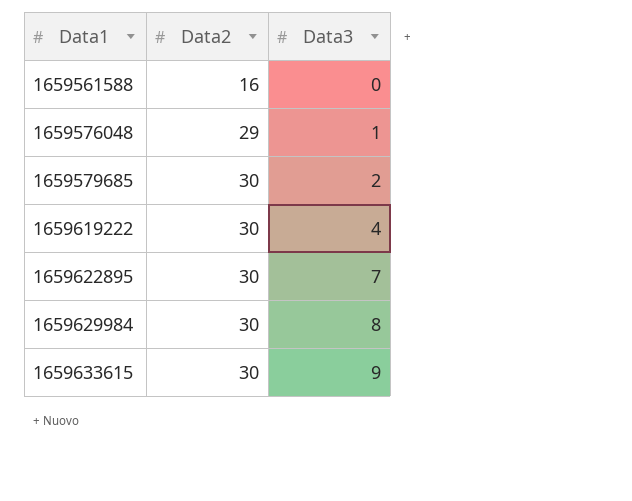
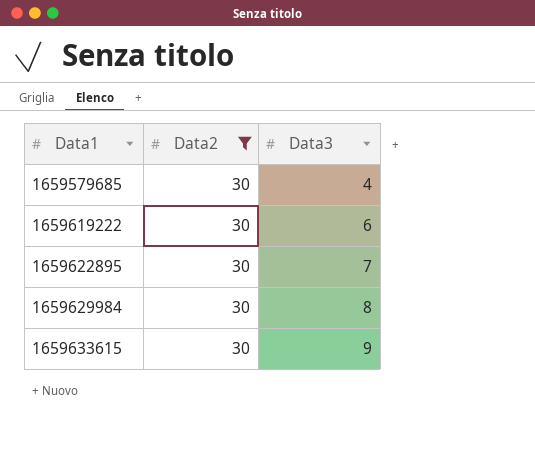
filter: none -> Data2 = 30
1659579685 | Data3: 2 -> 4
1659619222 | Data3: 4 -> 6

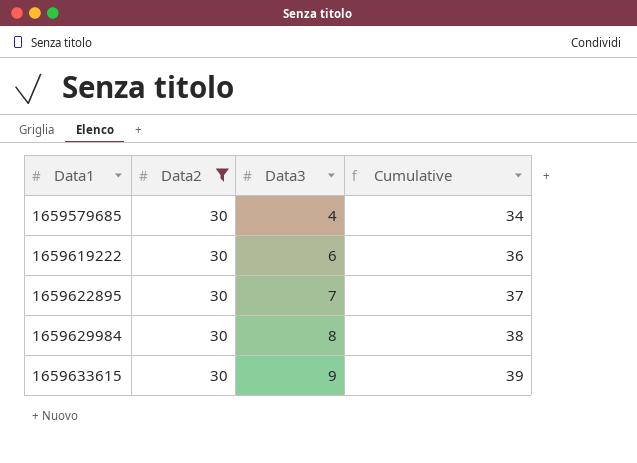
column Cumulative | formula: none -> [Data2] + [Data3]

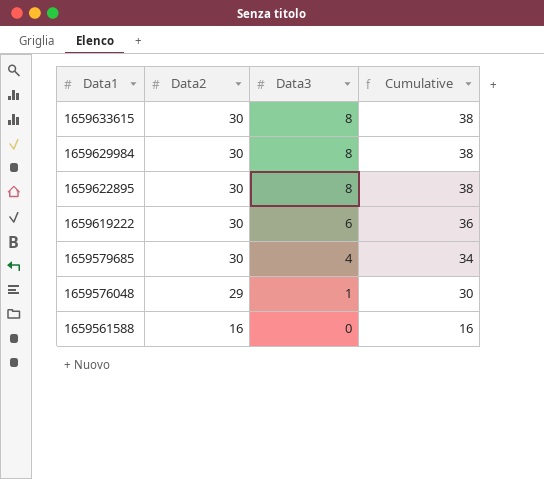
filter: Data2 = 30 -> none
row order: Data1 ascending -> Data1 descending
1659633615 | Data3: 9 -> 8
1659633615 | Cumulative: 39 -> 38
1659622895 | Data3: 7 -> 8
1659622895 | Cumulative: 37 -> 38

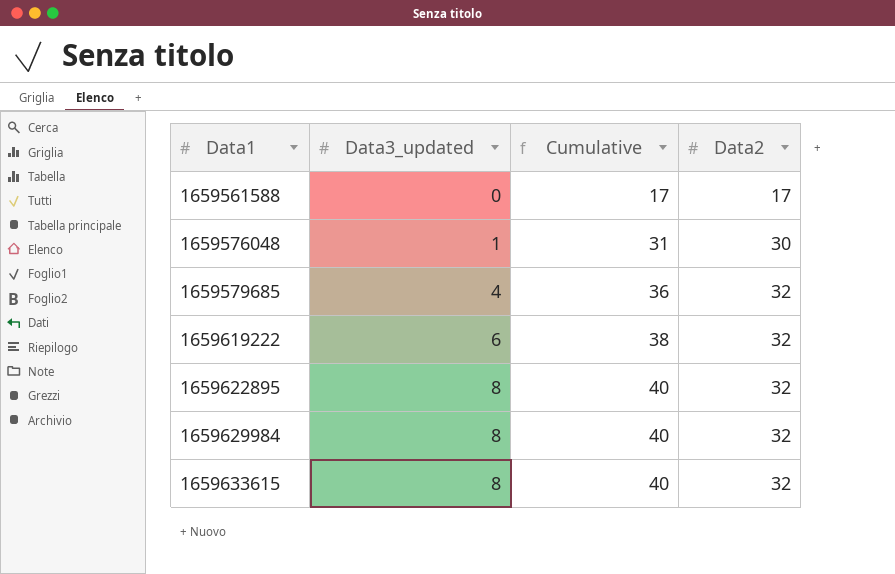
row order: Data1 descending -> Data1 ascending
column name: Data3 -> Data3_updated
column Data2 | position: 2 -> 4
1659561588 | Cumulative: 16 -> 17
1659561588 | Data2: 16 -> 17
1659576048 | Cumulative: 30 -> 31
1659576048 | Data2: 29 -> 30
1659579685 | Cumulative: 34 -> 36
1659579685 | Data2: 30 -> 32
1659619222 | Cumulative: 36 -> 38
1659619222 | Data2: 30 -> 32
1659622895 | Cumulative: 38 -> 40
1659622895 | Data2: 30 -> 32
1659629984 | Cumulative: 38 -> 40
1659629984 | Data2: 30 -> 32
1659633615 | Cumulative: 38 -> 40
1659633615 | Data2: 30 -> 32

